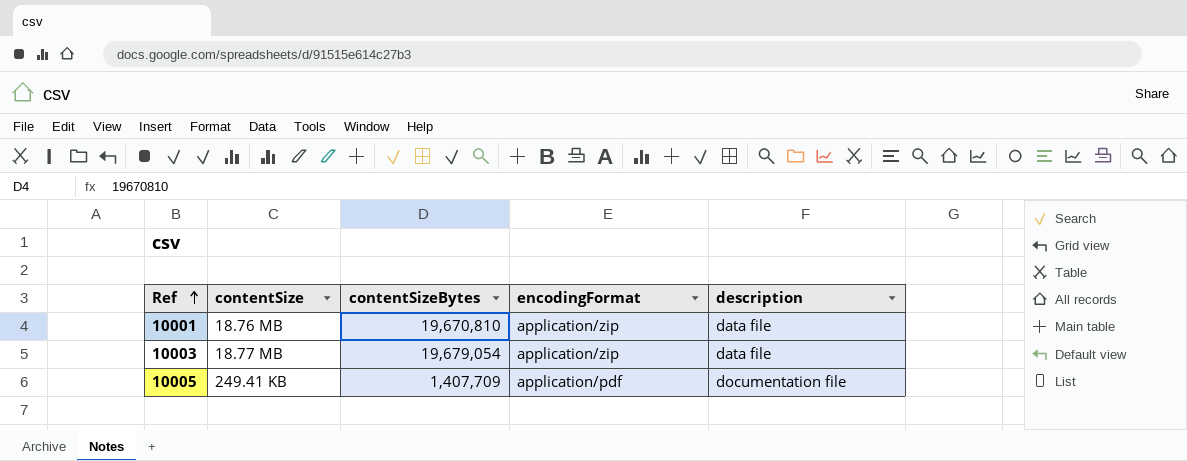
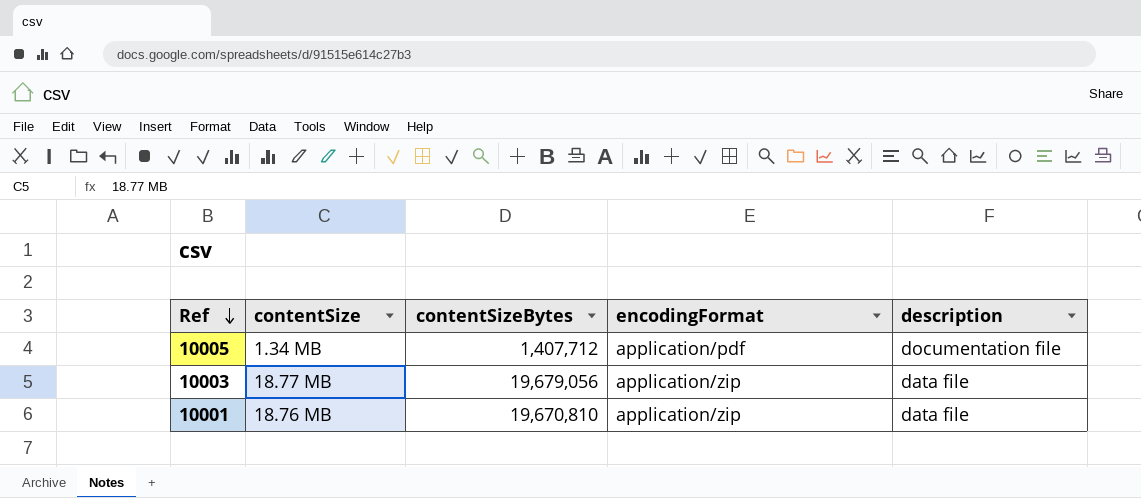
row order: Ref ascending -> Ref descending
10005 | contentSize: 249.41 KB -> 1.34 MB
10005 | contentSizeBytes: 1,407,709 -> 1,407,712
10003 | contentSizeBytes: 19,679,054 -> 19,679,056

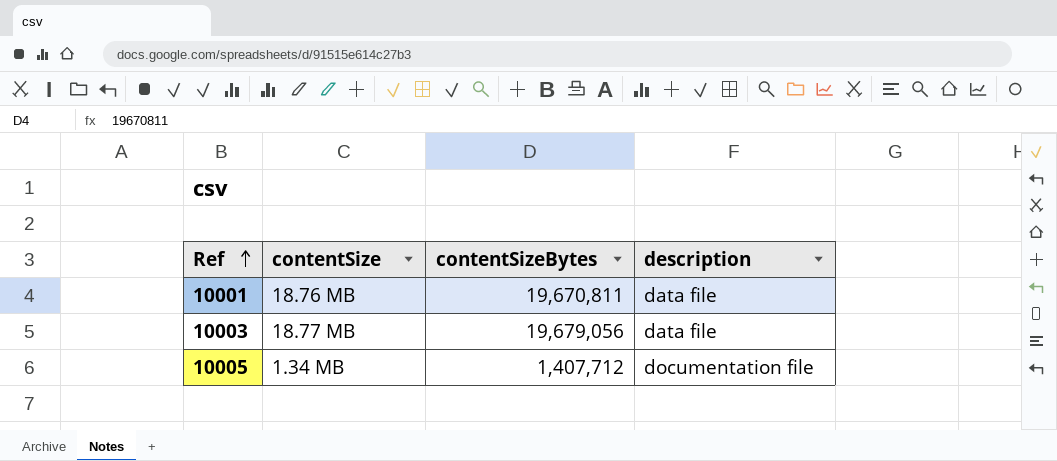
row order: Ref descending -> Ref ascending
column encodingFormat | position: 4 -> none
10001 | contentSizeBytes: 19,670,810 -> 19,670,811

